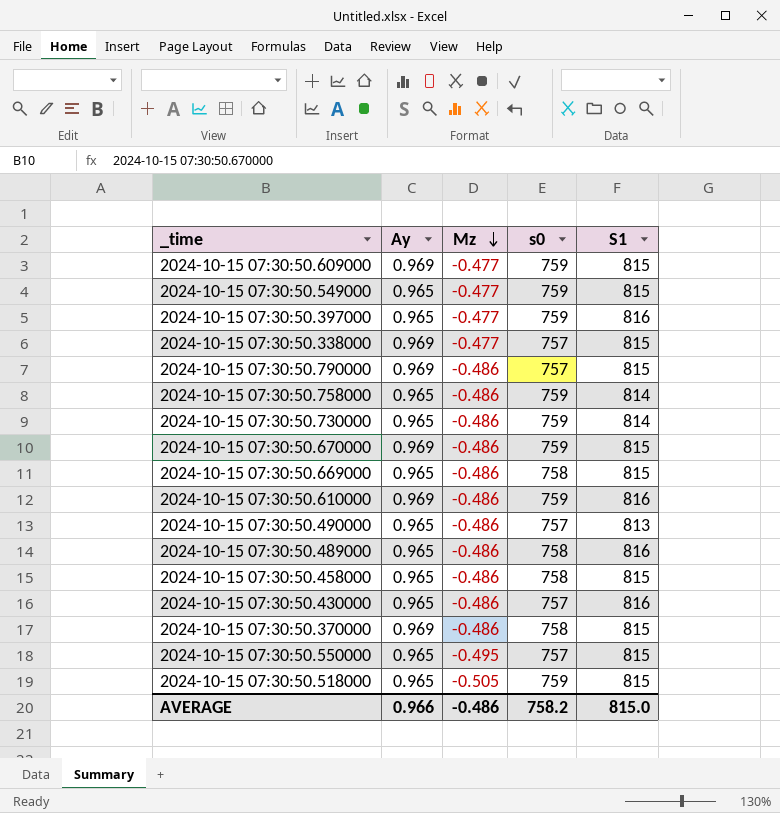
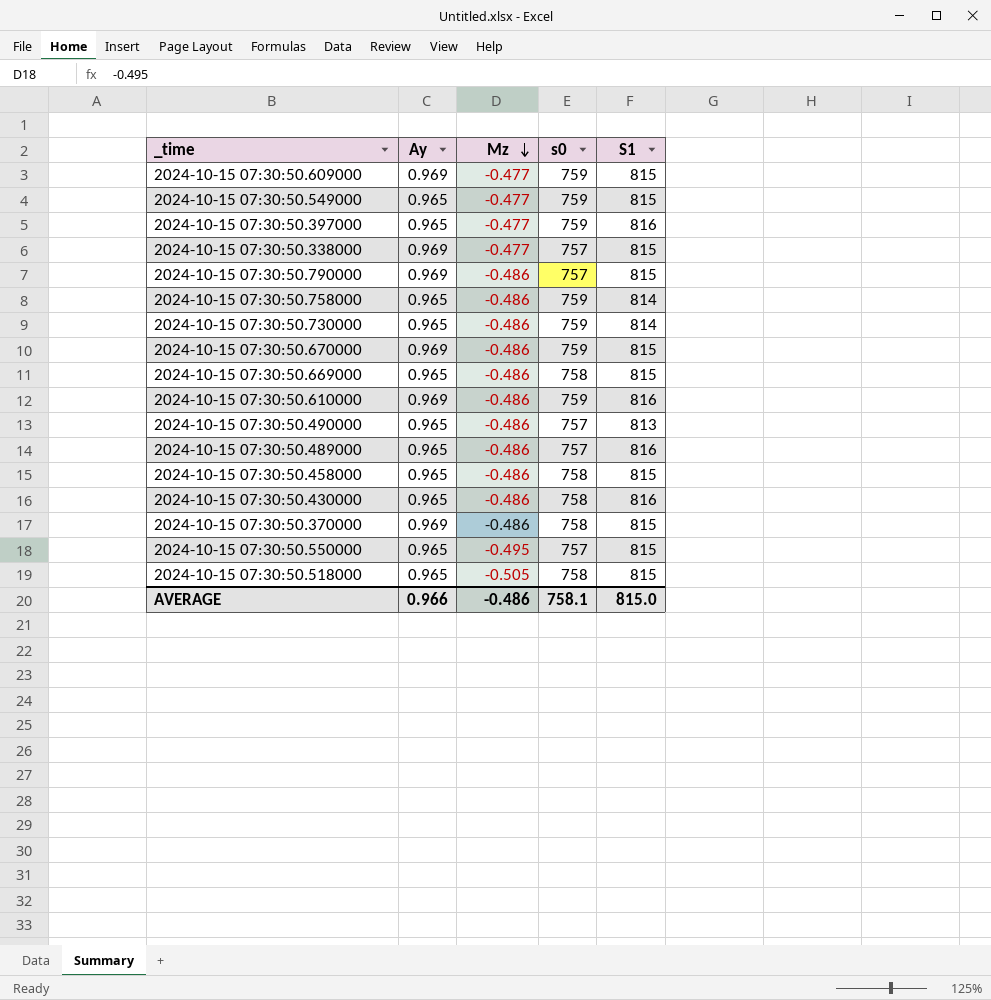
2024-10-15 07:30:50.489000 | s0: 758 -> 757
2024-10-15 07:30:50.430000 | s0: 757 -> 758
2024-10-15 07:30:50.518000 | s0: 759 -> 758
AVERAGE | s0: 758.2 -> 758.1

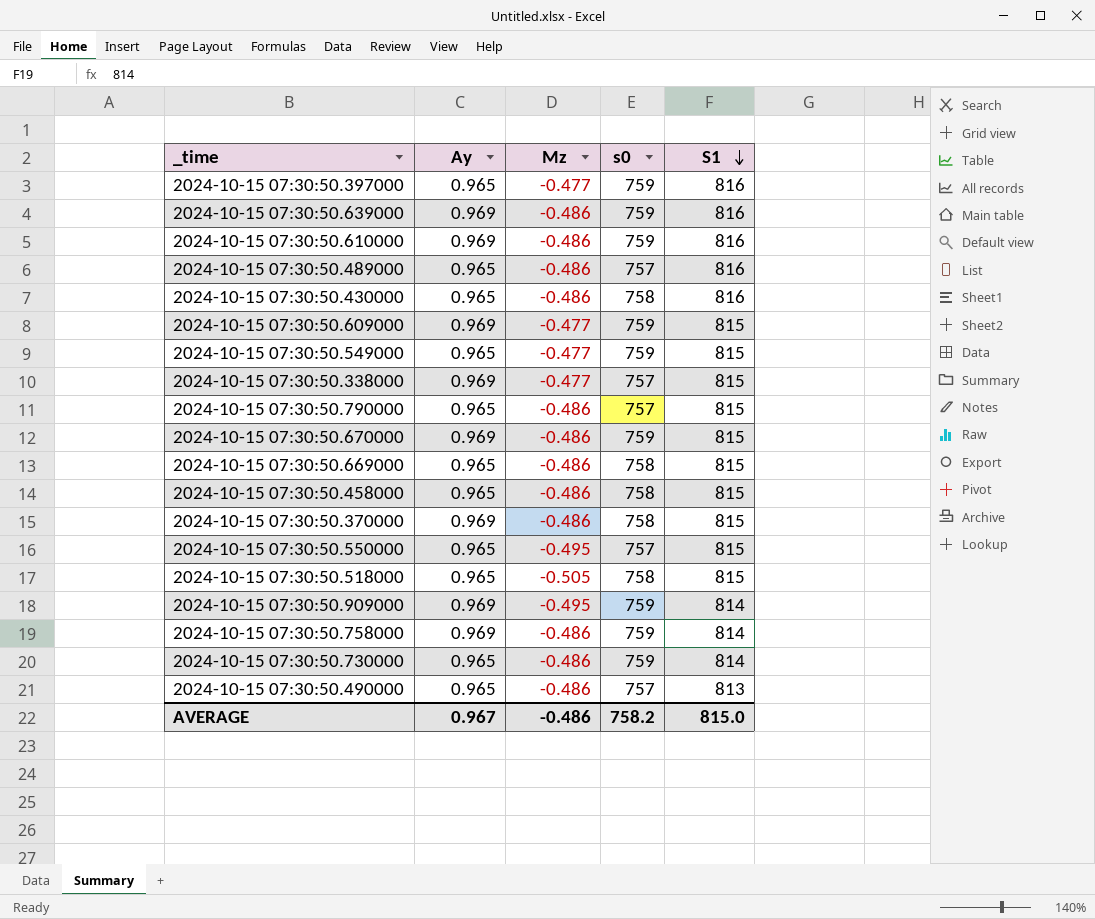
row order: Mz descending -> S1 descending
row 2024-10-15 07:30:50.639000: none -> 0.969 | -0.486 | 759 | 816
2024-10-15 07:30:50.790000 | Ay: 0.969 -> 0.965
row 2024-10-15 07:30:50.909000: none -> 0.969 | -0.495 | 759 | 814
2024-10-15 07:30:50.758000 | Ay: 0.965 -> 0.969
AVERAGE | Ay: 0.966 -> 0.967
AVERAGE | s0: 758.1 -> 758.2

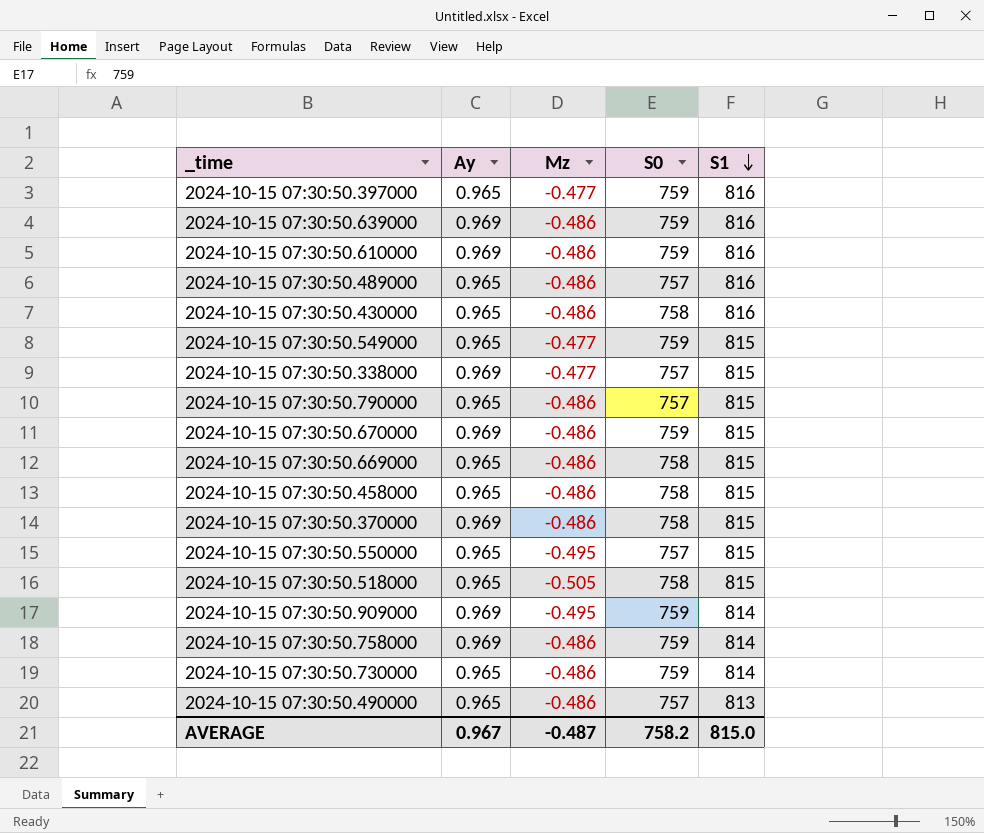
column name: s0 -> S0
row 2024-10-15 07:30:50.609000: 0.969 | -0.477 | 759 | 815 -> none
AVERAGE | Mz: -0.486 -> -0.487

